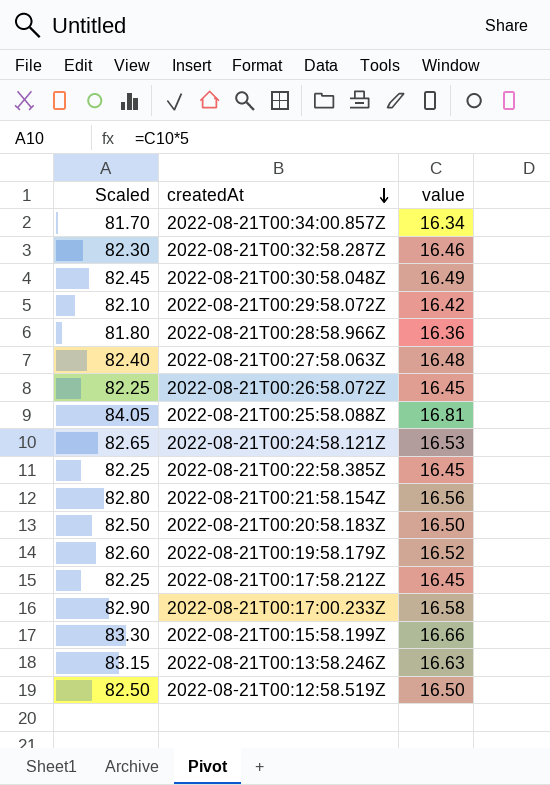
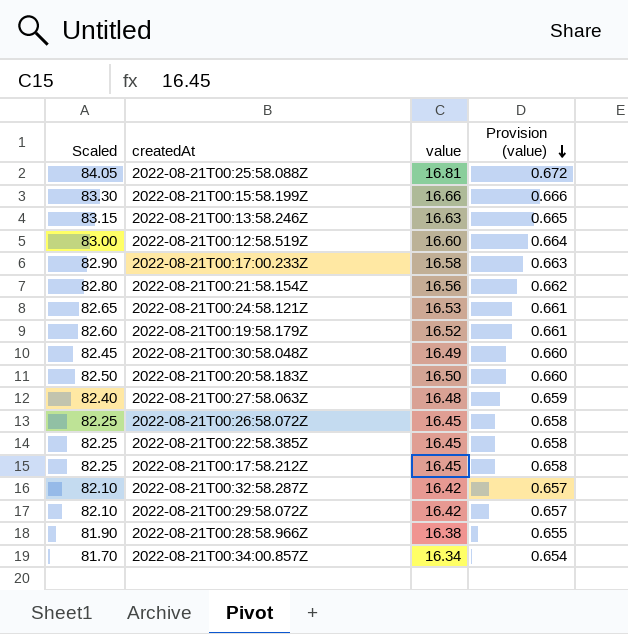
row order: createdAt descending -> Provision (value) descending
column Provision (value) | formula: none -> [value] * 0.04
2022-08-21T00:12:58.519Z | Scaled: 82.50 -> 83.00
2022-08-21T00:12:58.519Z | value: 16.50 -> 16.60
2022-08-21T00:32:58.287Z | Scaled: 82.30 -> 82.10
2022-08-21T00:32:58.287Z | value: 16.46 -> 16.42
2022-08-21T00:28:58.966Z | Scaled: 81.80 -> 81.90
2022-08-21T00:28:58.966Z | value: 16.36 -> 16.38

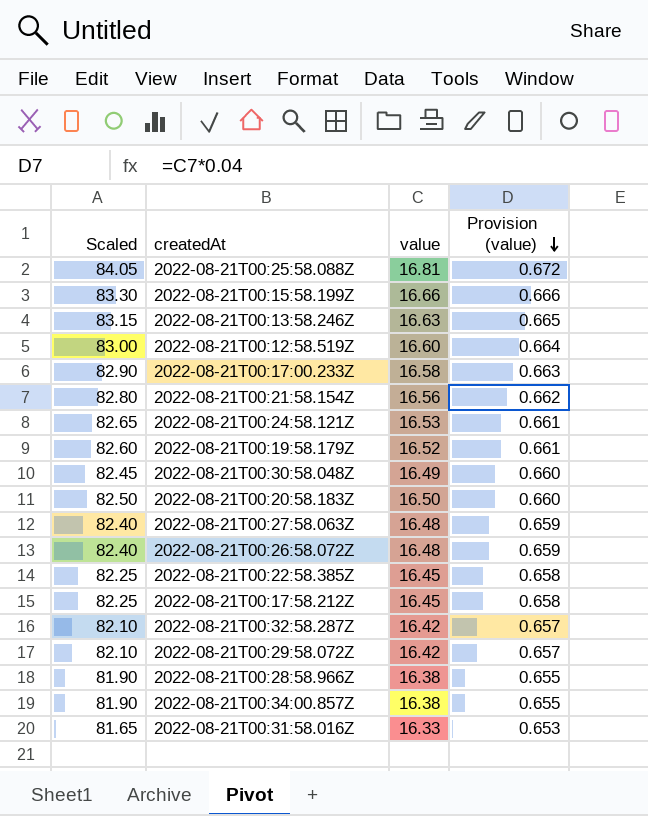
2022-08-21T00:26:58.072Z | Scaled: 82.25 -> 82.40
2022-08-21T00:26:58.072Z | value: 16.45 -> 16.48
2022-08-21T00:26:58.072Z | Provision (value): 0.658 -> 0.659
2022-08-21T00:34:00.857Z | Scaled: 81.70 -> 81.90
2022-08-21T00:34:00.857Z | value: 16.34 -> 16.38
2022-08-21T00:34:00.857Z | Provision (value): 0.654 -> 0.655
row 2022-08-21T00:31:58.016Z: none -> 81.65 | 16.33 | 0.653

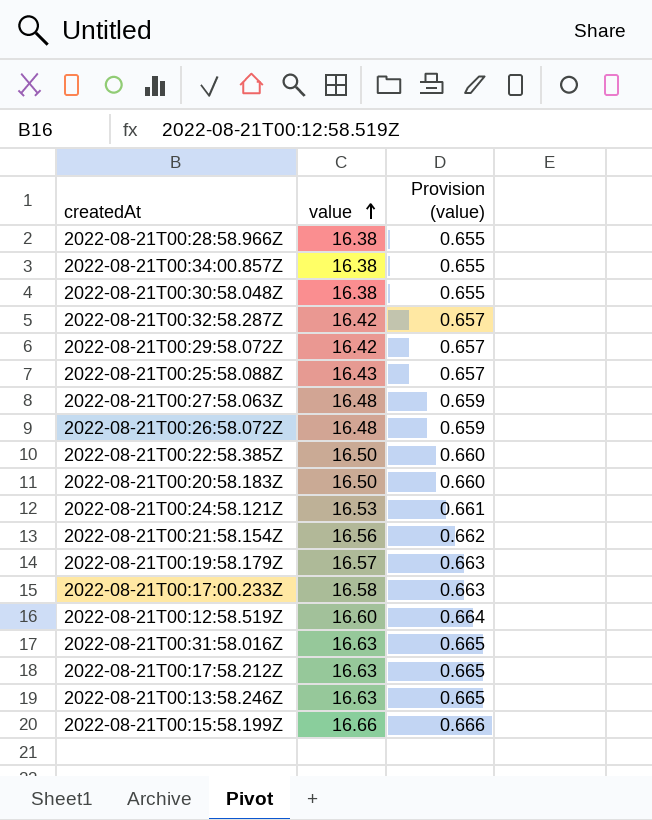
row order: Provision (value) descending -> value ascending
column Scaled | formula: [value] * 5 -> none
2022-08-21T00:30:58.048Z | value: 16.49 -> 16.38
2022-08-21T00:30:58.048Z | Provision (value): 0.660 -> 0.655
2022-08-21T00:25:58.088Z | value: 16.81 -> 16.43
2022-08-21T00:25:58.088Z | Provision (value): 0.672 -> 0.657
2022-08-21T00:22:58.385Z | value: 16.45 -> 16.50
2022-08-21T00:22:58.385Z | Provision (value): 0.658 -> 0.660
2022-08-21T00:19:58.179Z | value: 16.52 -> 16.57
2022-08-21T00:19:58.179Z | Provision (value): 0.661 -> 0.663
2022-08-21T00:31:58.016Z | value: 16.33 -> 16.63
2022-08-21T00:31:58.016Z | Provision (value): 0.653 -> 0.665
2022-08-21T00:17:58.212Z | value: 16.45 -> 16.63
2022-08-21T00:17:58.212Z | Provision (value): 0.658 -> 0.665

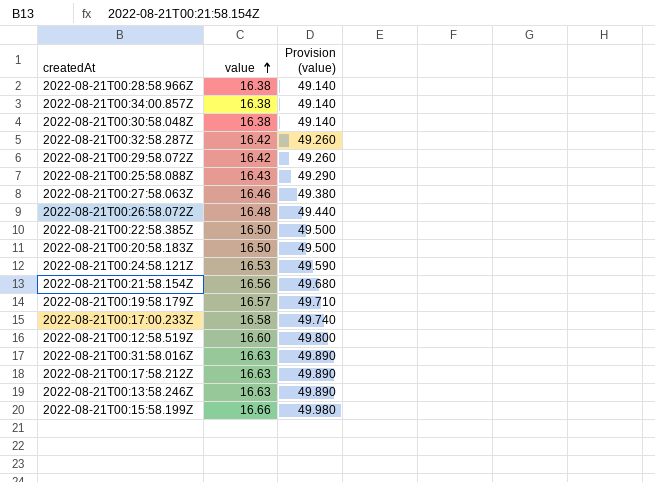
column Provision (value) | formula: [value] * 0.04 -> [value] * 3
2022-08-21T00:27:58.063Z | value: 16.48 -> 16.46

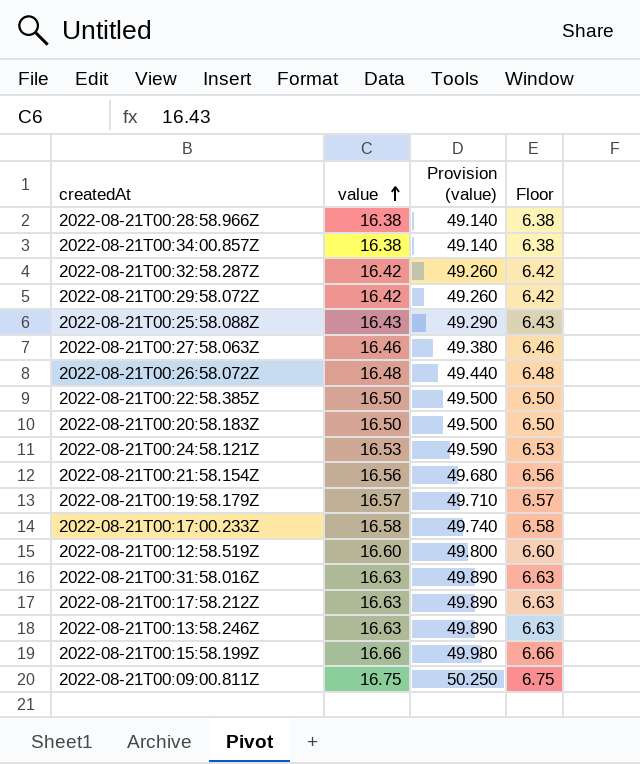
column Floor | formula: none -> [value] - 10
row 2022-08-21T00:30:58.048Z: 16.38 | 49.140 -> none
row 2022-08-21T00:09:00.811Z: none -> 16.75 | 50.250 | 6.75

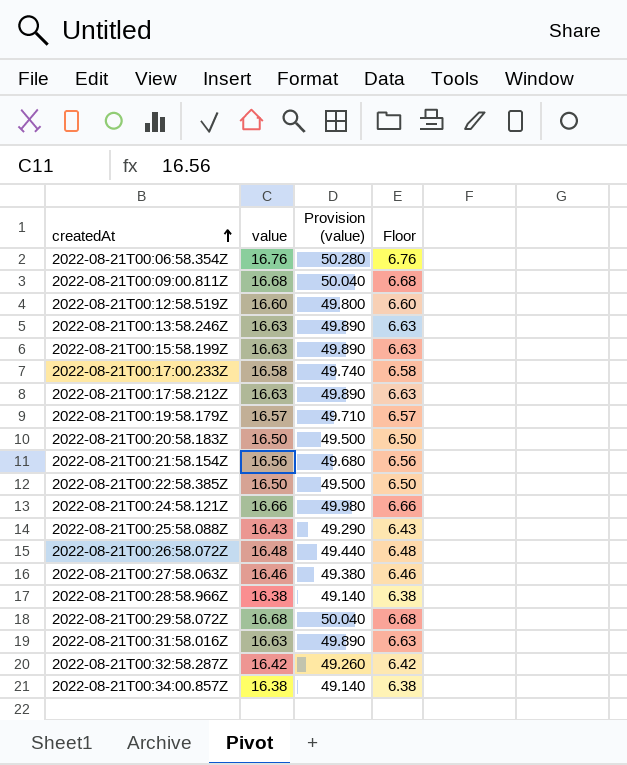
row order: value ascending -> createdAt ascending
row 2022-08-21T00:06:58.354Z: none -> 16.76 | 50.280 | 6.76
2022-08-21T00:09:00.811Z | value: 16.75 -> 16.68
2022-08-21T00:09:00.811Z | Provision (value): 50.250 -> 50.040
2022-08-21T00:09:00.811Z | Floor: 6.75 -> 6.68
2022-08-21T00:15:58.199Z | value: 16.66 -> 16.63
2022-08-21T00:15:58.199Z | Provision (value): 49.980 -> 49.890
2022-08-21T00:15:58.199Z | Floor: 6.66 -> 6.63
2022-08-21T00:24:58.121Z | value: 16.53 -> 16.66
2022-08-21T00:24:58.121Z | Provision (value): 49.590 -> 49.980
2022-08-21T00:24:58.121Z | Floor: 6.53 -> 6.66
2022-08-21T00:29:58.072Z | value: 16.42 -> 16.68
2022-08-21T00:29:58.072Z | Provision (value): 49.260 -> 50.040
2022-08-21T00:29:58.072Z | Floor: 6.42 -> 6.68

